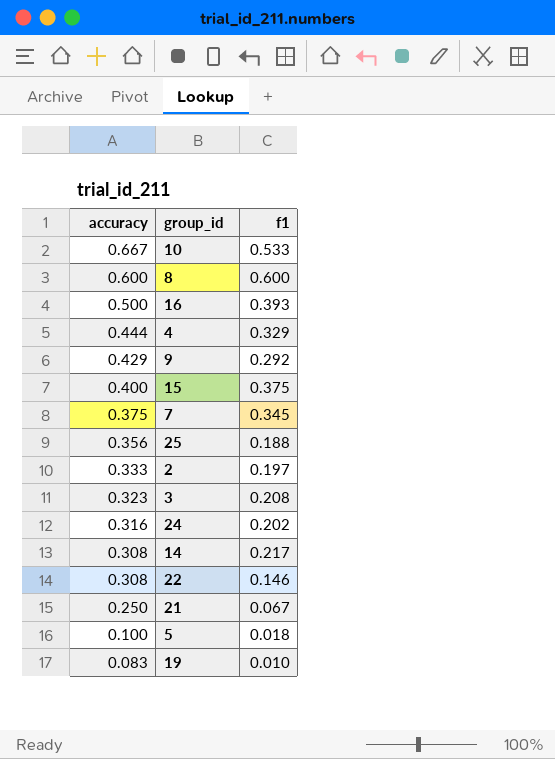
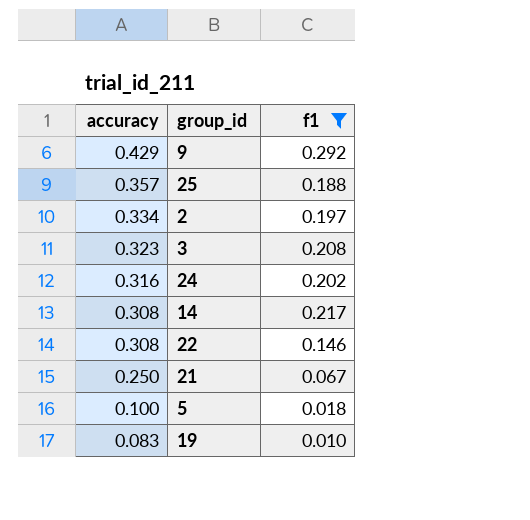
filter: none -> f1 <= 0.292
25 | accuracy: 0.356 -> 0.357
2 | accuracy: 0.333 -> 0.334

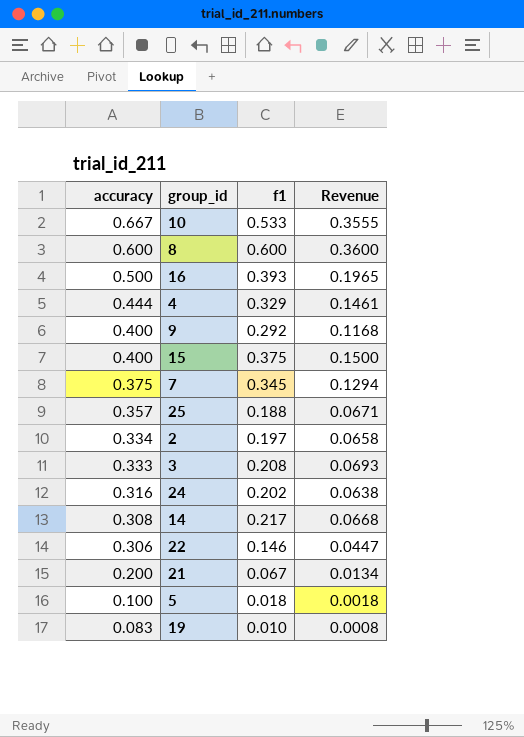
filter: f1 <= 0.292 -> none
column Revenue | formula: none -> [accuracy] * [f1]
9 | accuracy: 0.429 -> 0.400
3 | accuracy: 0.323 -> 0.333
22 | accuracy: 0.308 -> 0.306
21 | accuracy: 0.250 -> 0.200

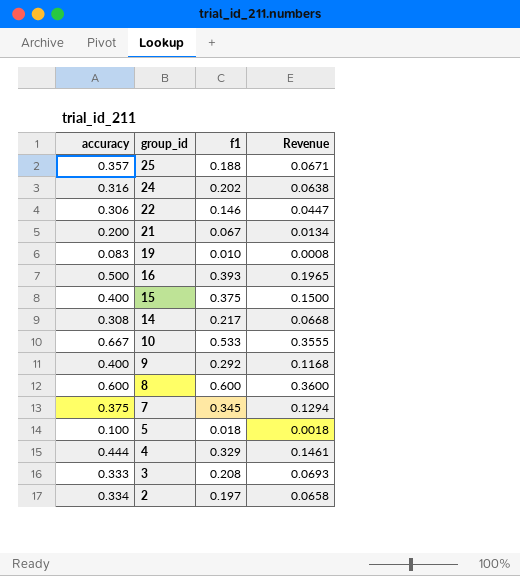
row order: accuracy descending -> group_id descending

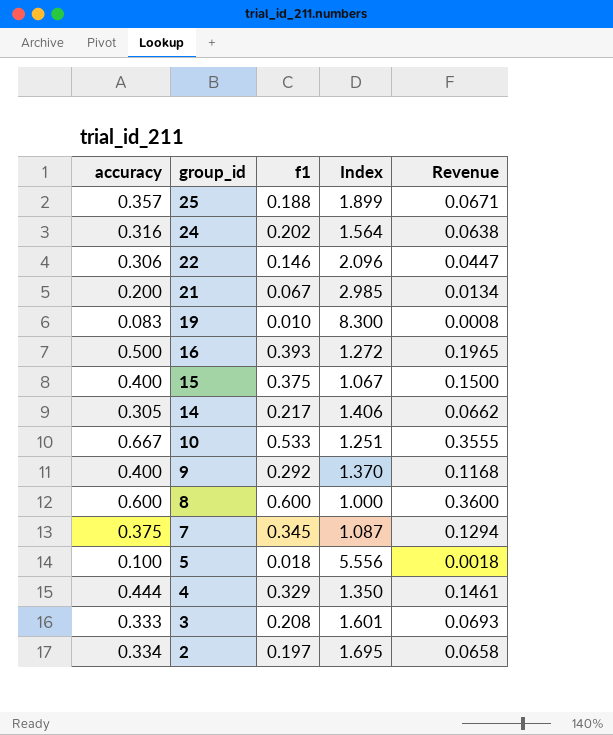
column Index | formula: none -> [accuracy] / [f1]
14 | accuracy: 0.308 -> 0.305
14 | Revenue: 0.0668 -> 0.0662

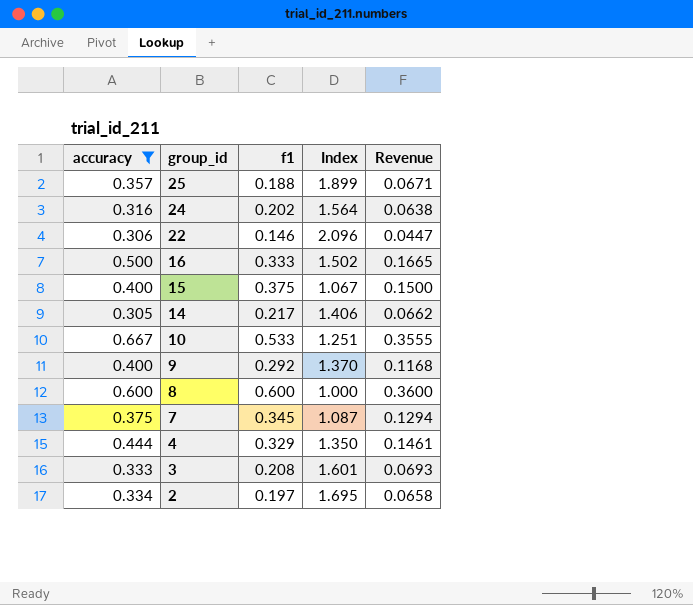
filter: none -> accuracy >= 0.305
16 | f1: 0.393 -> 0.333
16 | Index: 1.272 -> 1.502
16 | Revenue: 0.1965 -> 0.1665

